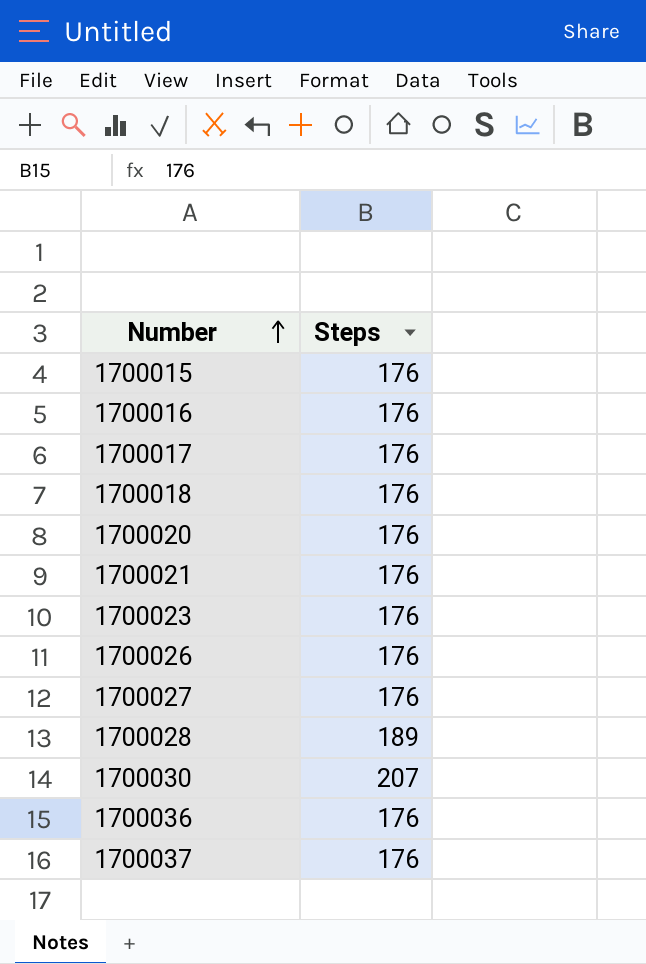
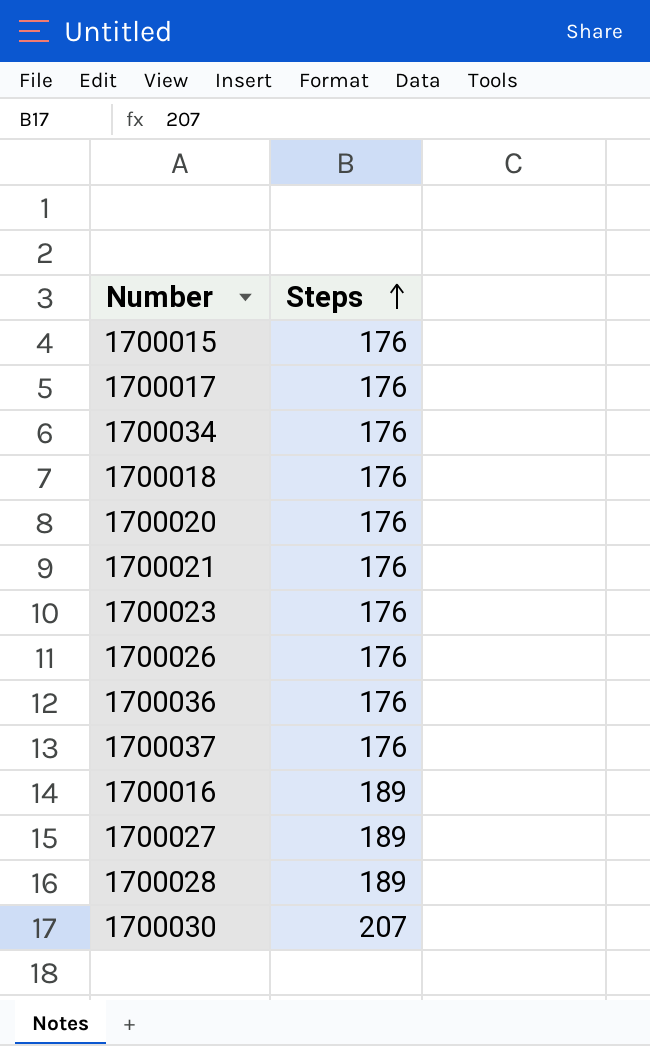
row order: Number ascending -> Steps ascending
row 1700034: none -> 176
1700016 | Steps: 176 -> 189
1700027 | Steps: 176 -> 189

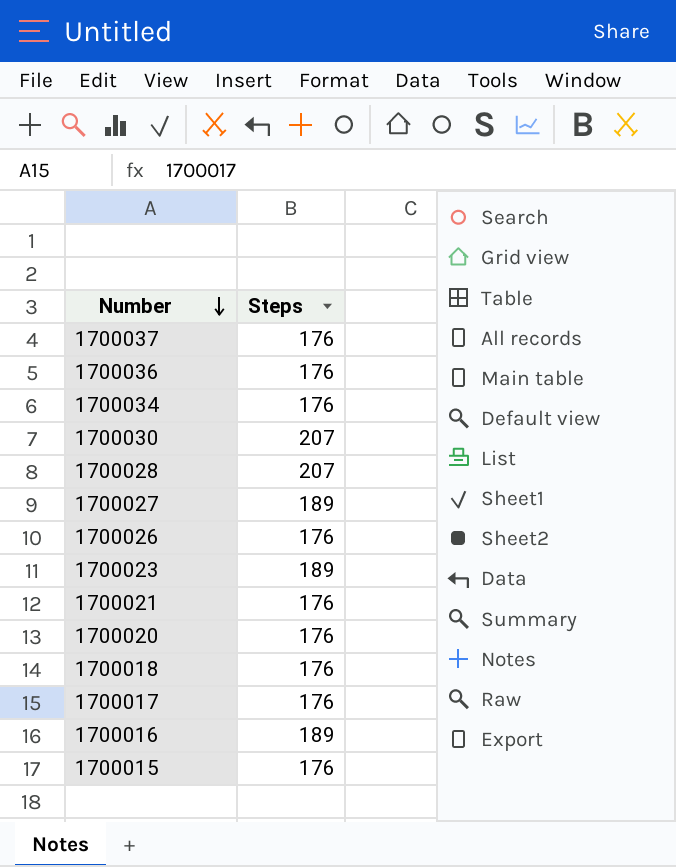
row order: Steps ascending -> Number descending
1700028 | Steps: 189 -> 207
1700023 | Steps: 176 -> 189

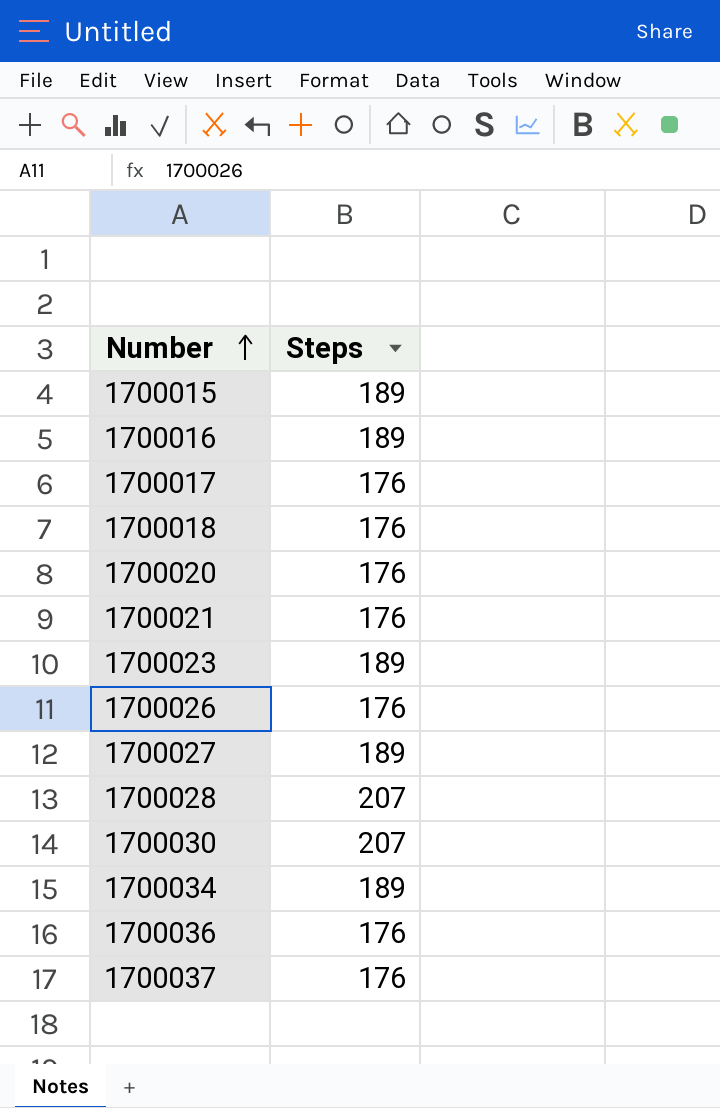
row order: Number descending -> Number ascending
1700015 | Steps: 176 -> 189
1700034 | Steps: 176 -> 189

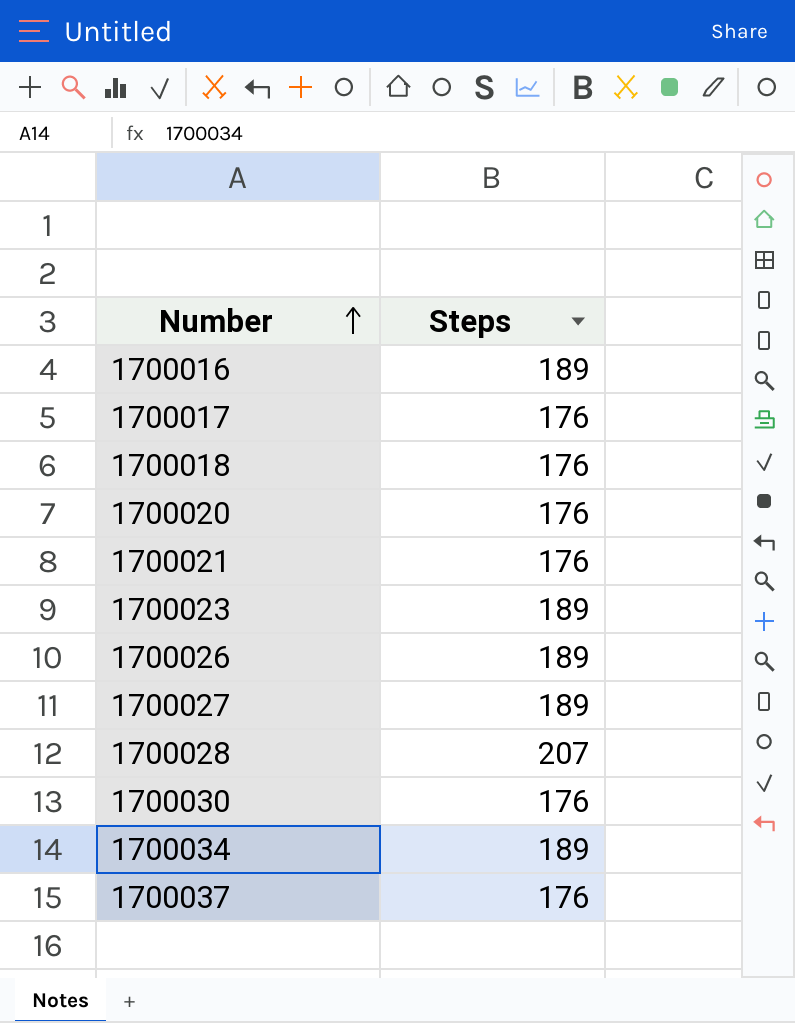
row 1700015: 189 -> none
row 1700036: 176 -> none
1700026 | Steps: 176 -> 189
1700030 | Steps: 207 -> 176

